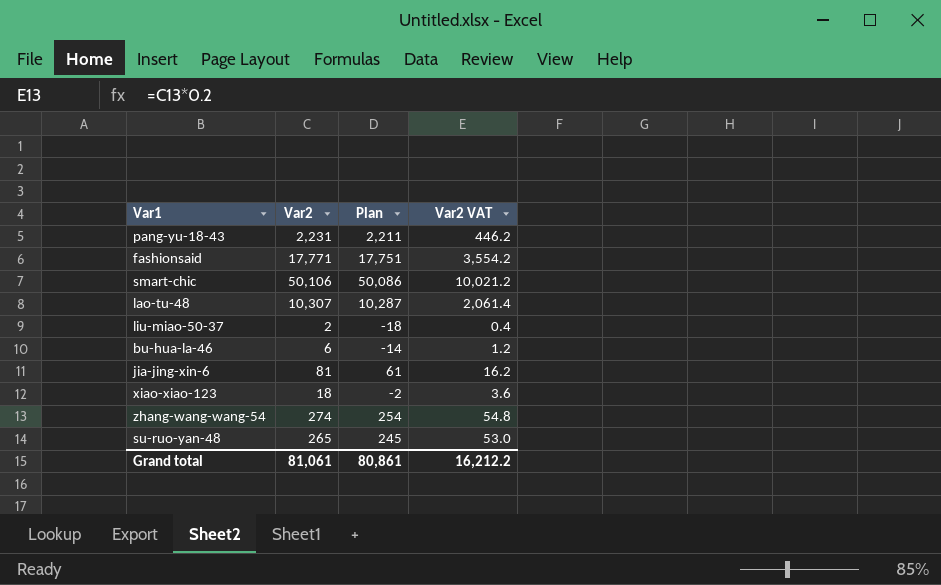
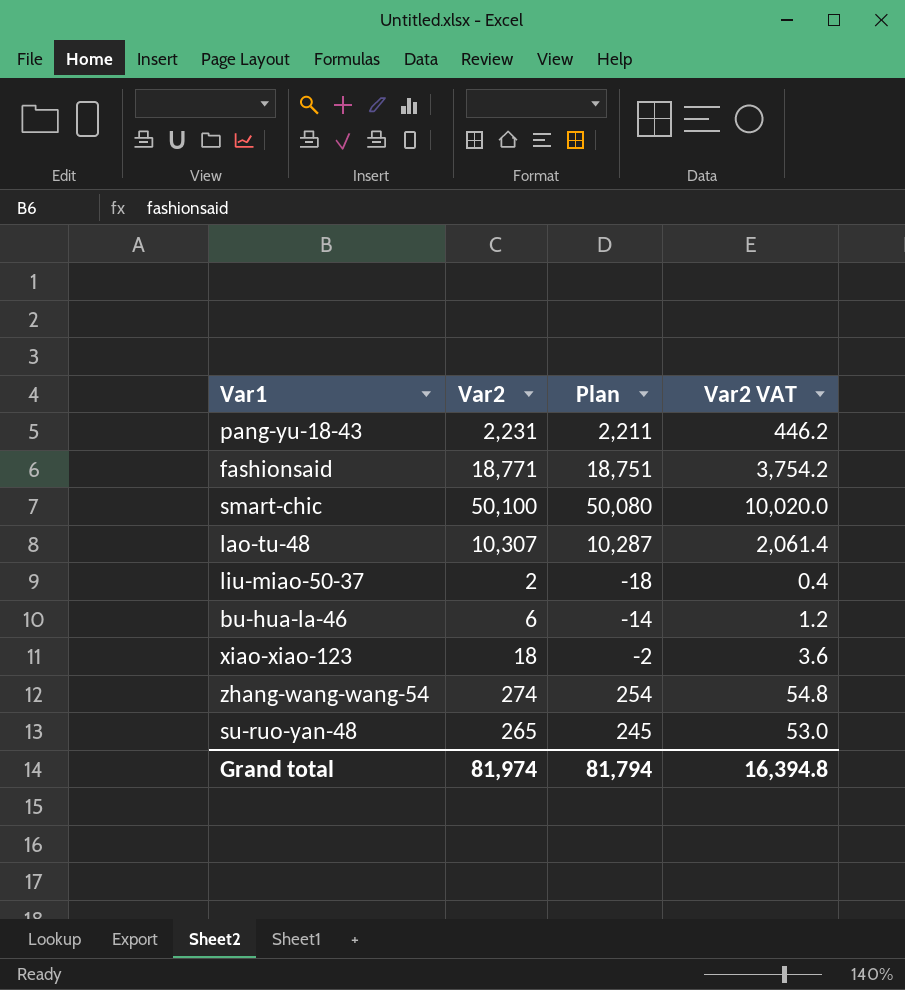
row jia-jing-xin-6: 81 | 61 | 16.2 -> none
fashionsaid | Var2: 17,771 -> 18,771
fashionsaid | Plan: 17,751 -> 18,751
fashionsaid | Var2 VAT: 3,554.2 -> 3,754.2
smart-chic | Var2: 50,106 -> 50,100
smart-chic | Plan: 50,086 -> 50,080
smart-chic | Var2 VAT: 10,021.2 -> 10,020.0
Grand total | Var2: 81,061 -> 81,974
Grand total | Plan: 80,861 -> 81,794
Grand total | Var2 VAT: 16,212.2 -> 16,394.8

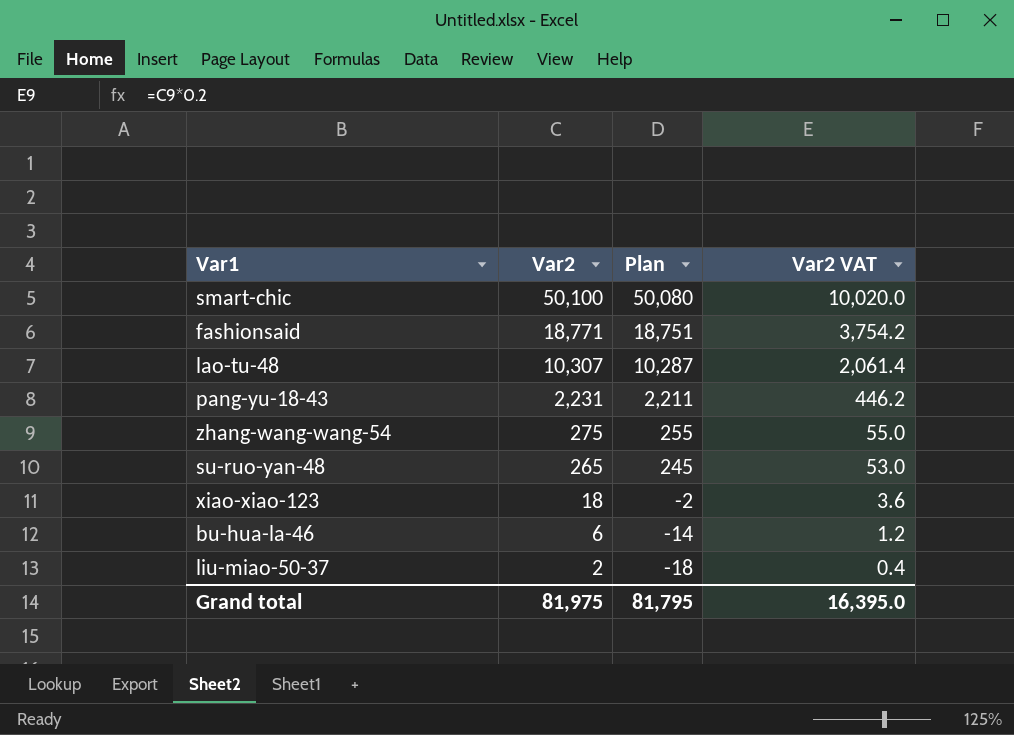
row order: none -> Var2 descending
zhang-wang-wang-54 | Var2: 274 -> 275
zhang-wang-wang-54 | Plan: 254 -> 255
zhang-wang-wang-54 | Var2 VAT: 54.8 -> 55.0
Grand total | Var2: 81,974 -> 81,975
Grand total | Plan: 81,794 -> 81,795
Grand total | Var2 VAT: 16,394.8 -> 16,395.0

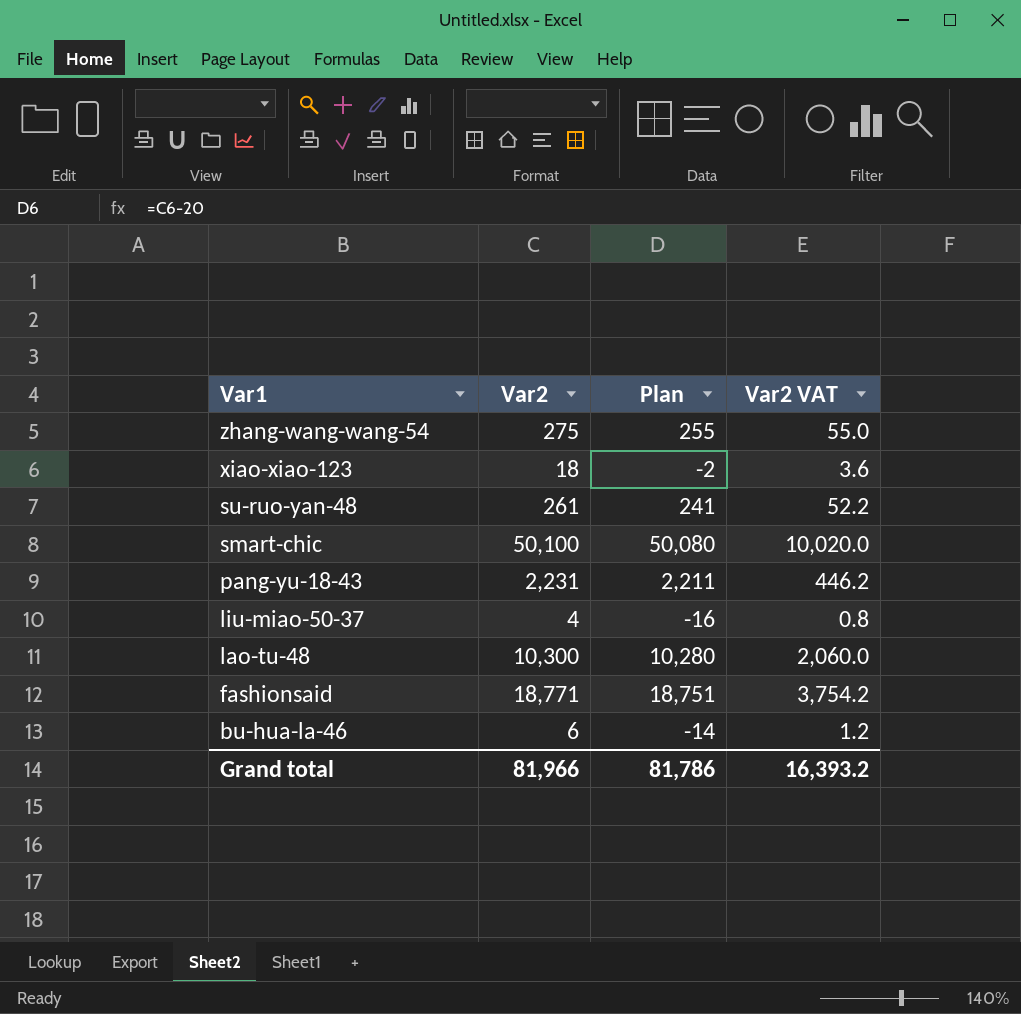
row order: Var2 descending -> Var1 descending
su-ruo-yan-48 | Var2: 265 -> 261
su-ruo-yan-48 | Plan: 245 -> 241
su-ruo-yan-48 | Var2 VAT: 53.0 -> 52.2
liu-miao-50-37 | Var2: 2 -> 4
liu-miao-50-37 | Plan: -18 -> -16
liu-miao-50-37 | Var2 VAT: 0.4 -> 0.8
lao-tu-48 | Var2: 10,307 -> 10,300
lao-tu-48 | Plan: 10,287 -> 10,280
lao-tu-48 | Var2 VAT: 2,061.4 -> 2,060.0
Grand total | Var2: 81,975 -> 81,966
Grand total | Plan: 81,795 -> 81,786
Grand total | Var2 VAT: 16,395.0 -> 16,393.2

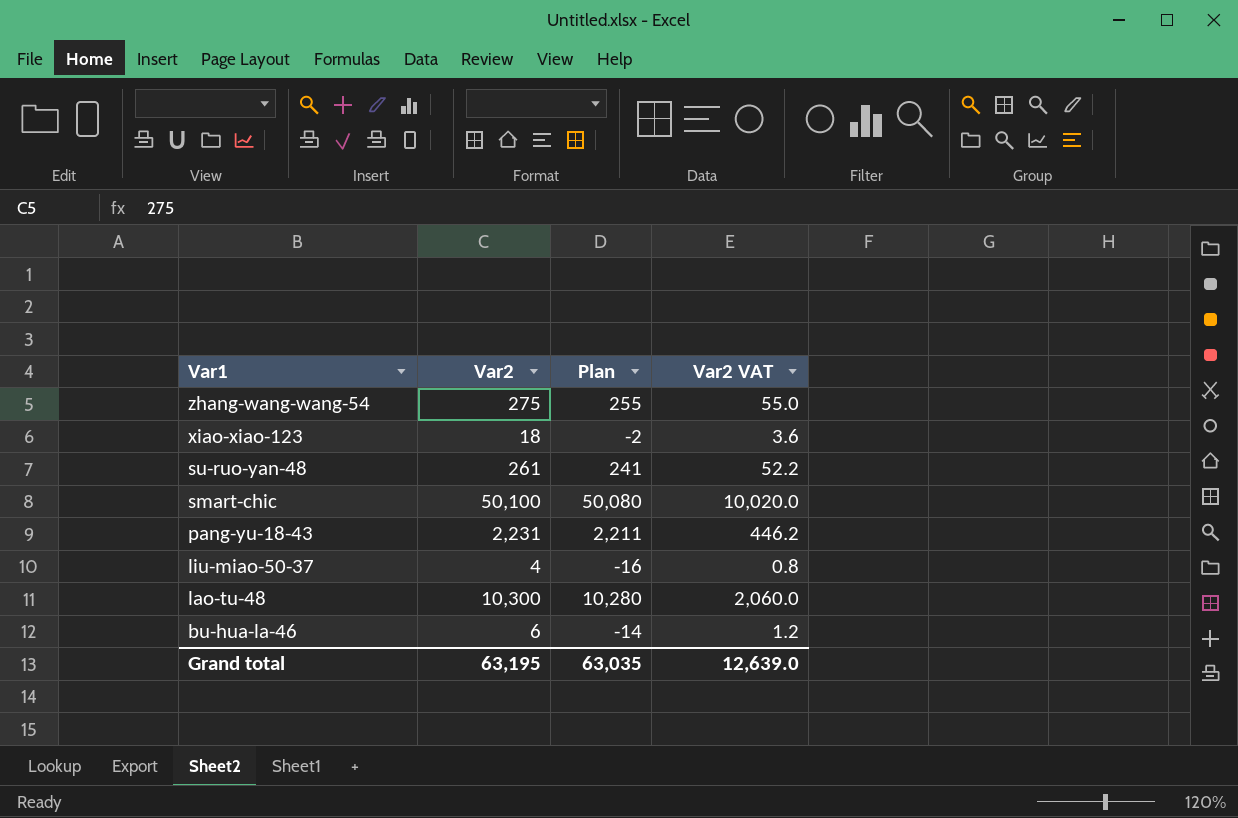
row fashionsaid: 18,771 | 18,751 | 3,754.2 -> none
Grand total | Var2: 81,966 -> 63,195
Grand total | Plan: 81,786 -> 63,035
Grand total | Var2 VAT: 16,393.2 -> 12,639.0

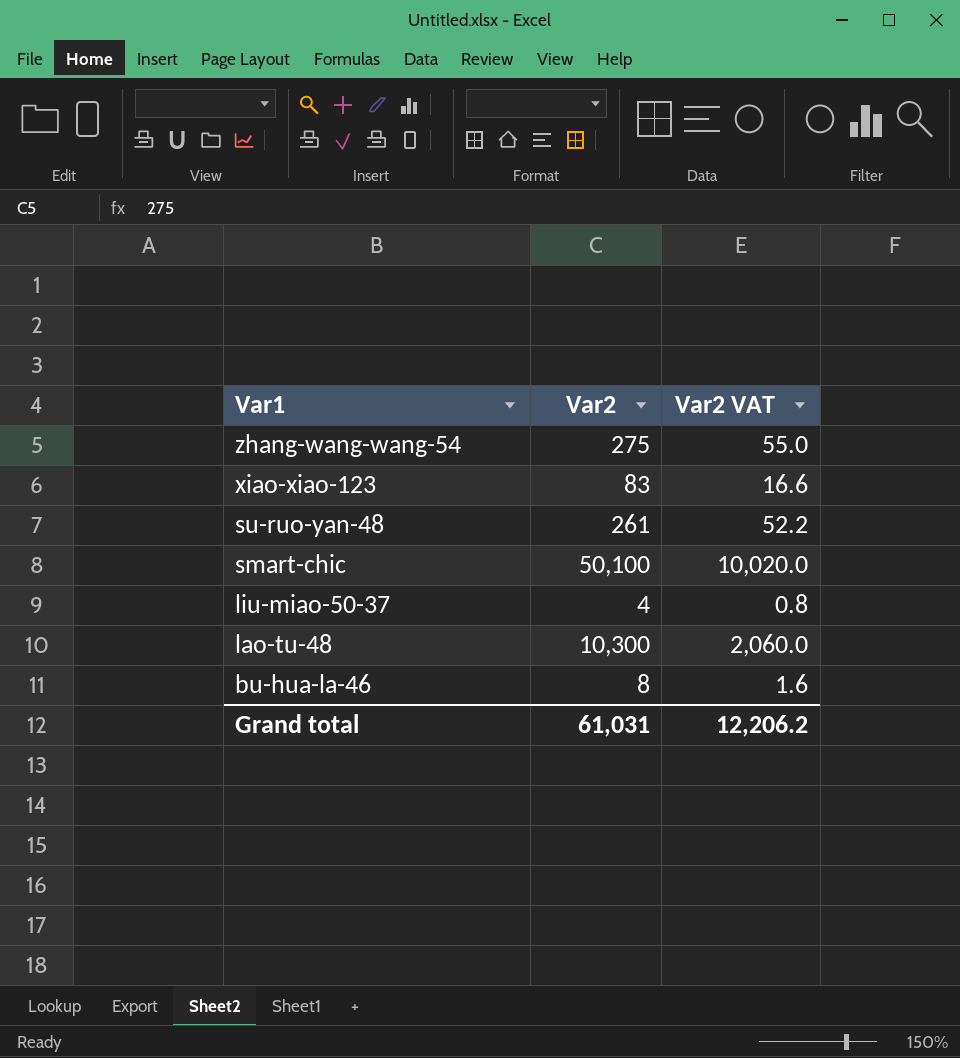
column Plan | formula: [Var2] - 20 -> none
row pang-yu-18-43: 2,231 | 2,211 | 446.2 -> none
xiao-xiao-123 | Var2: 18 -> 83
xiao-xiao-123 | Var2 VAT: 3.6 -> 16.6
bu-hua-la-46 | Var2: 6 -> 8
bu-hua-la-46 | Var2 VAT: 1.2 -> 1.6
Grand total | Var2: 63,195 -> 61,031
Grand total | Var2 VAT: 12,639.0 -> 12,206.2

